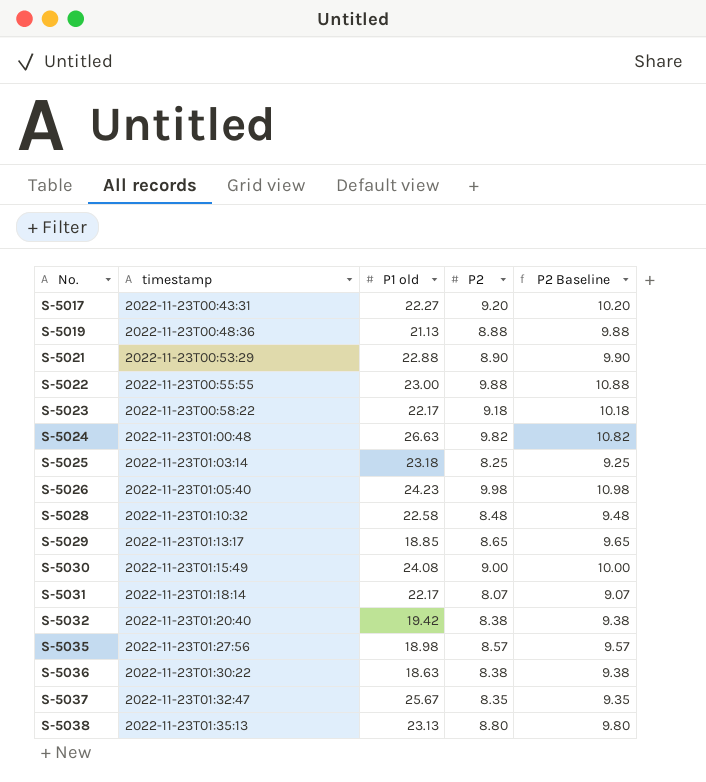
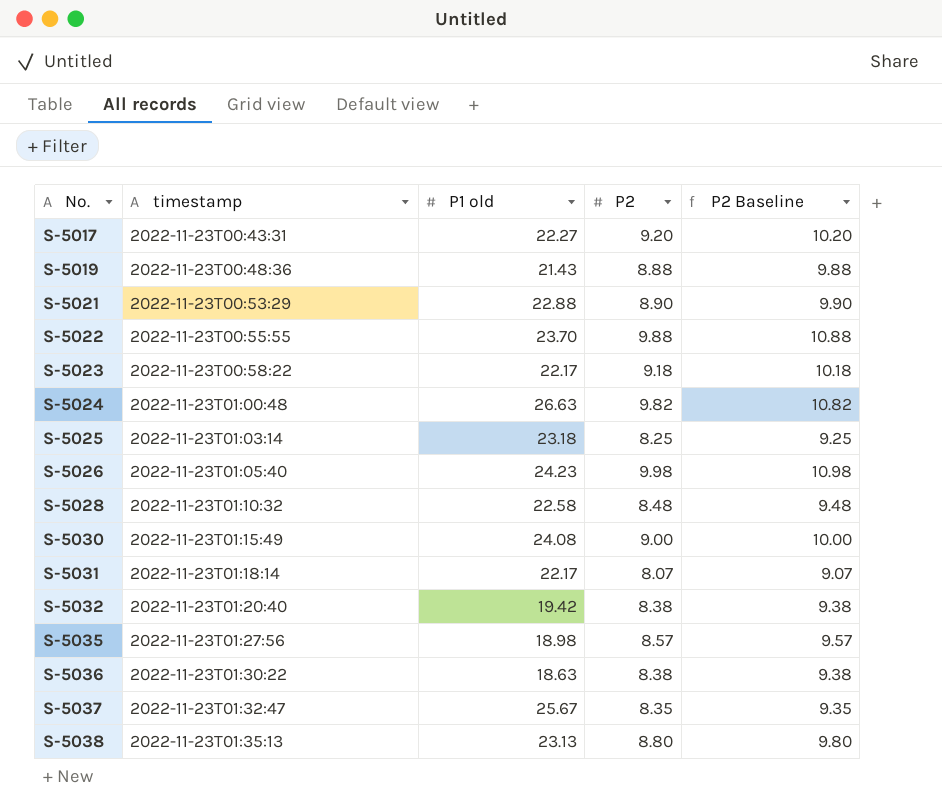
row S-5029: 2022-11-23T01:13:17 | 18.85 | 8.65 | 9.65 -> none
S-5019 | P1 old: 21.13 -> 21.43
S-5022 | P1 old: 23.00 -> 23.70

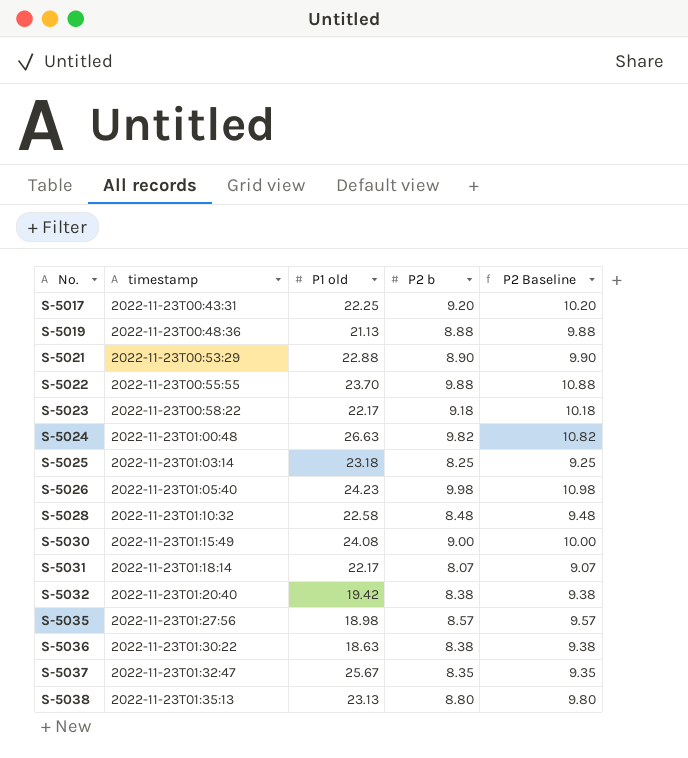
column name: P2 -> P2 b
S-5017 | P1 old: 22.27 -> 22.25
S-5019 | P1 old: 21.43 -> 21.13

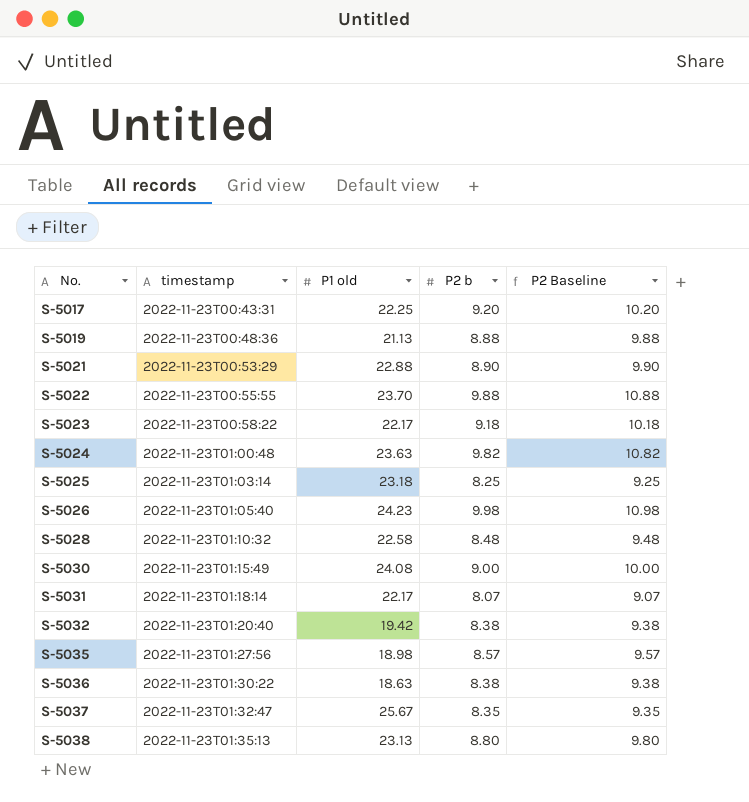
S-5024 | P1 old: 26.63 -> 23.63

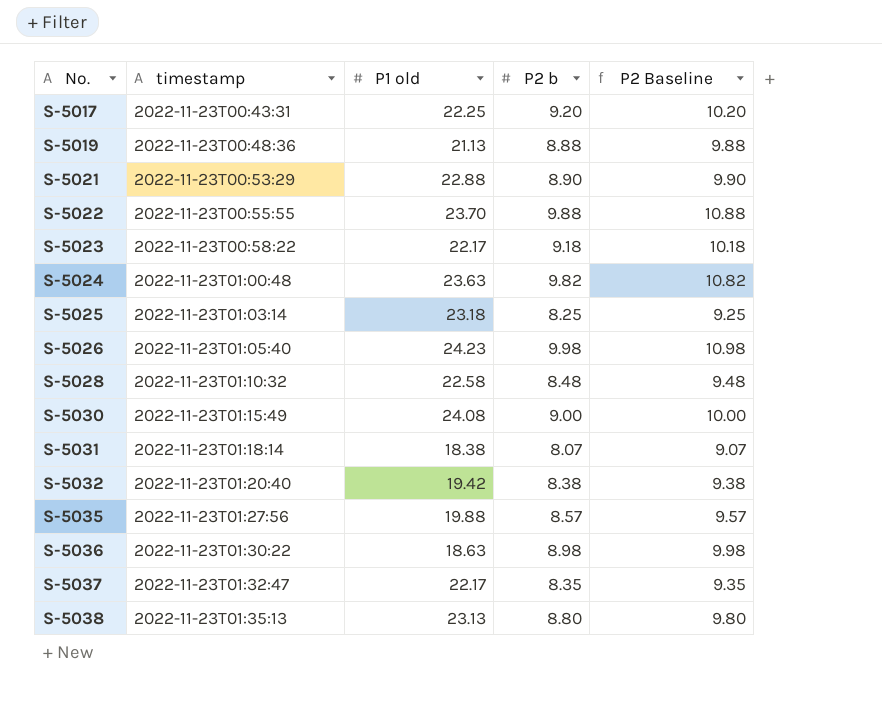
S-5031 | P1 old: 22.17 -> 18.38
S-5035 | P1 old: 18.98 -> 19.88
S-5036 | P2 b: 8.38 -> 8.98
S-5036 | P2 Baseline: 9.38 -> 9.98
S-5037 | P1 old: 25.67 -> 22.17

